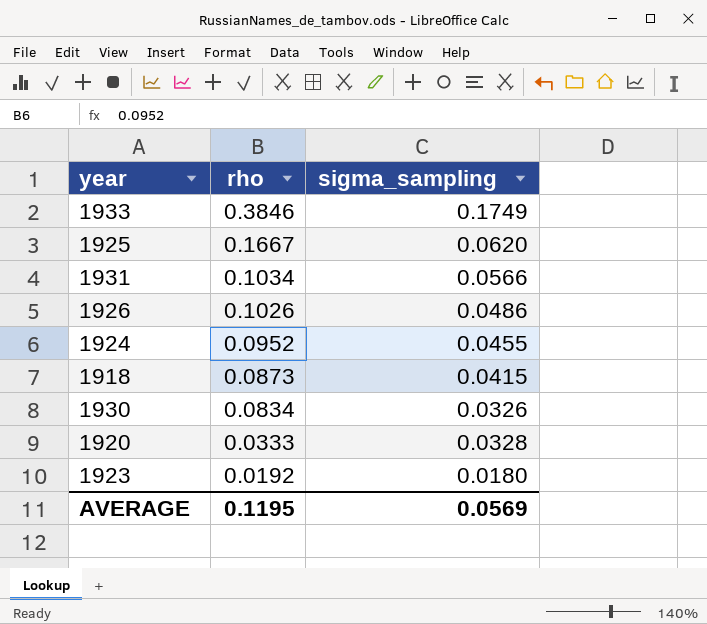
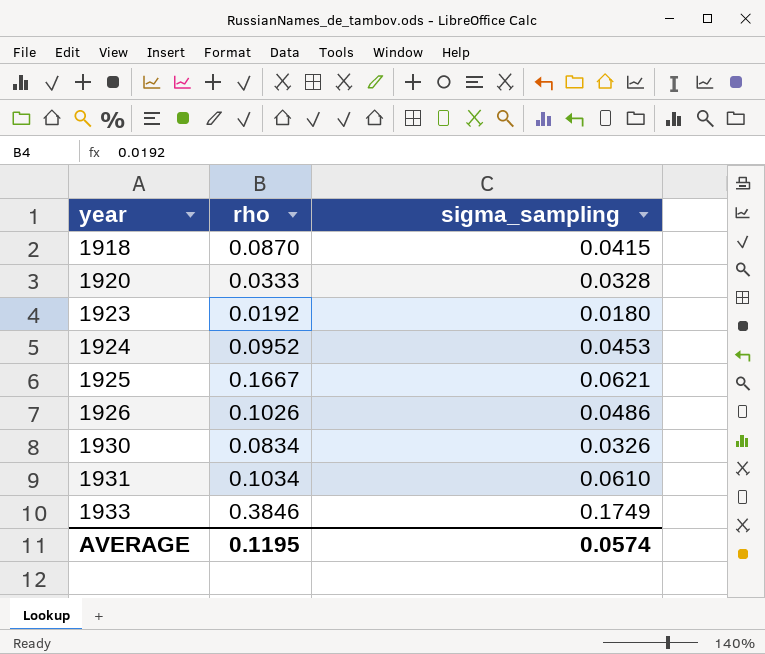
row order: rho descending -> year ascending
1918 | rho: 0.0873 -> 0.0870
1924 | sigma_sampling: 0.0455 -> 0.0453
1925 | sigma_sampling: 0.0620 -> 0.0621
1931 | sigma_sampling: 0.0566 -> 0.0610
AVERAGE | sigma_sampling: 0.0569 -> 0.0574

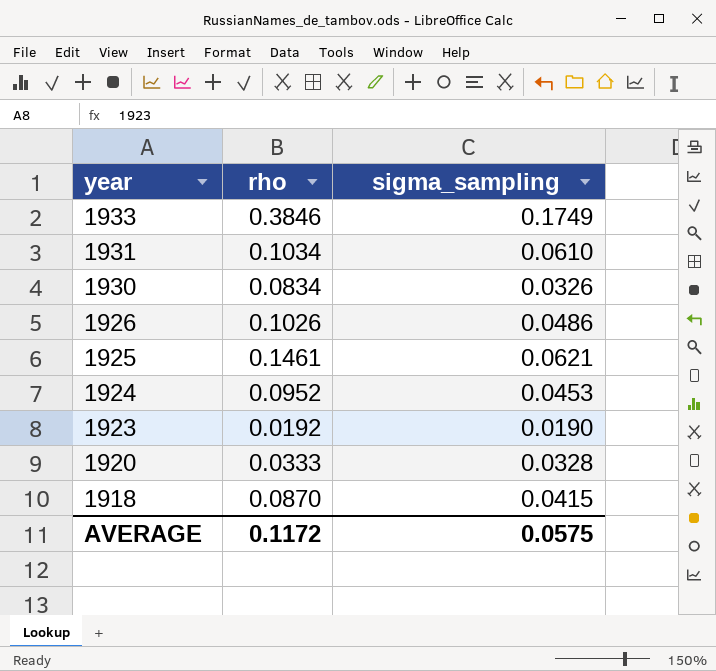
row order: year ascending -> year descending
1925 | rho: 0.1667 -> 0.1461
1923 | sigma_sampling: 0.0180 -> 0.0190
AVERAGE | rho: 0.1195 -> 0.1172
AVERAGE | sigma_sampling: 0.0574 -> 0.0575

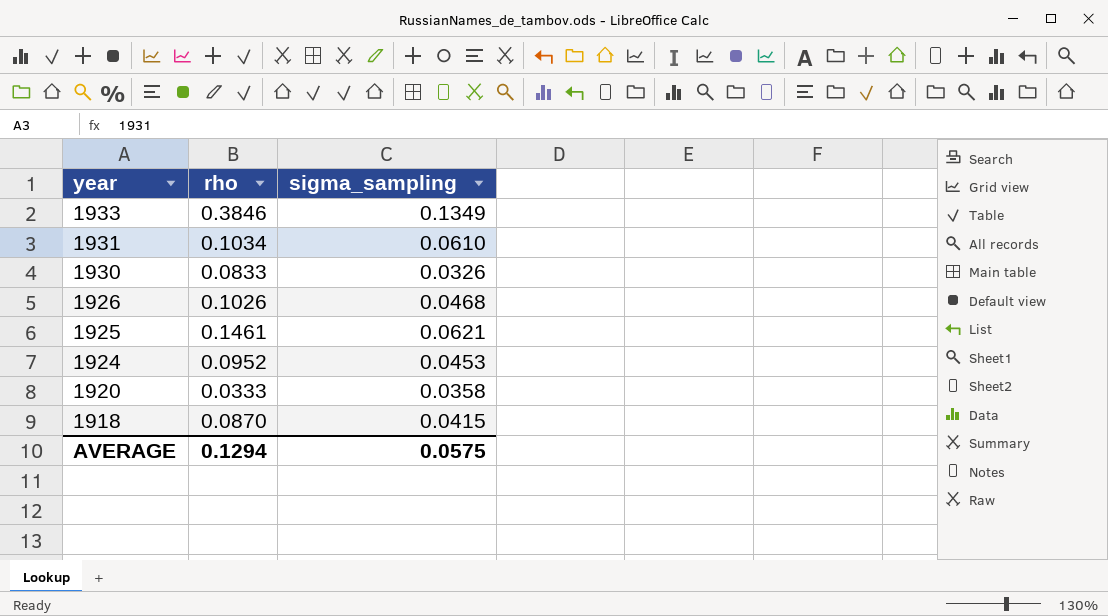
row 1923: 0.0192 | 0.0190 -> none
1933 | sigma_sampling: 0.1749 -> 0.1349
1930 | rho: 0.0834 -> 0.0833
1926 | sigma_sampling: 0.0486 -> 0.0468
1920 | sigma_sampling: 0.0328 -> 0.0358
AVERAGE | rho: 0.1172 -> 0.1294

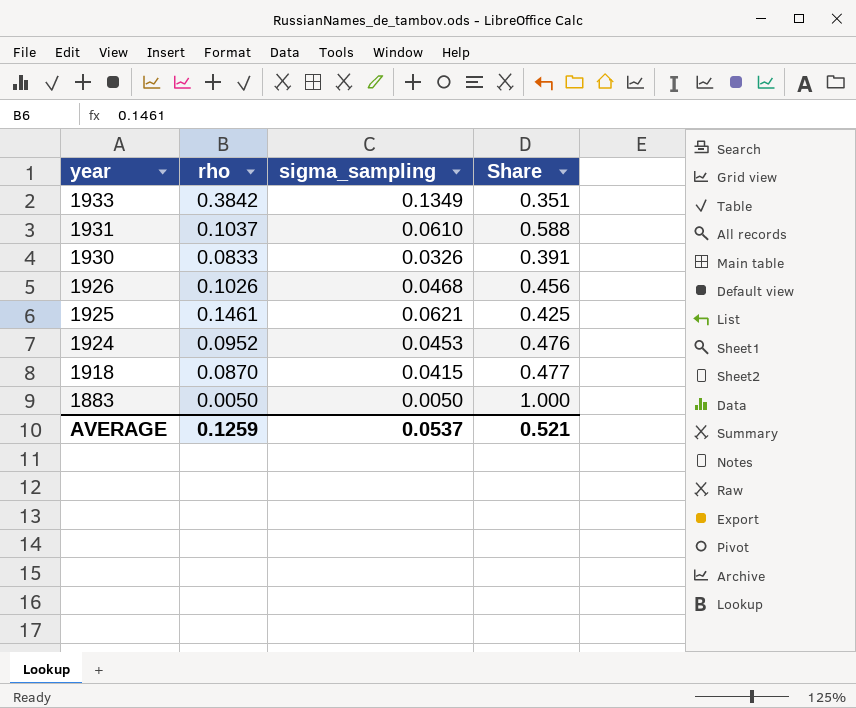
column Share | formula: none -> [sigma_sampling] / [rho]
row 1920: 0.0333 | 0.0358 -> none
1933 | rho: 0.3846 -> 0.3842
1931 | rho: 0.1034 -> 0.1037
row 1883: none -> 0.0050 | 0.0050 | 1.000
AVERAGE | rho: 0.1294 -> 0.1259
AVERAGE | sigma_sampling: 0.0575 -> 0.0537

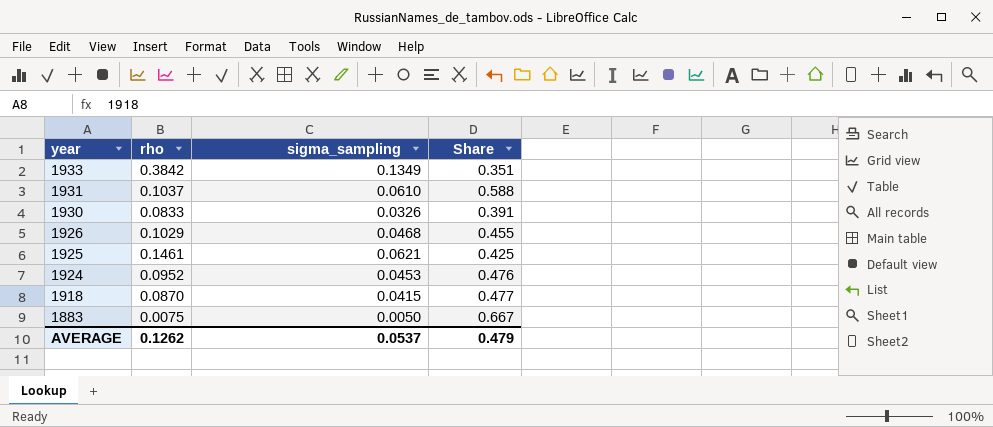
1926 | rho: 0.1026 -> 0.1029
1926 | Share: 0.456 -> 0.455
1883 | rho: 0.0050 -> 0.0075
1883 | Share: 1.000 -> 0.667
AVERAGE | rho: 0.1259 -> 0.1262
AVERAGE | Share: 0.521 -> 0.479

